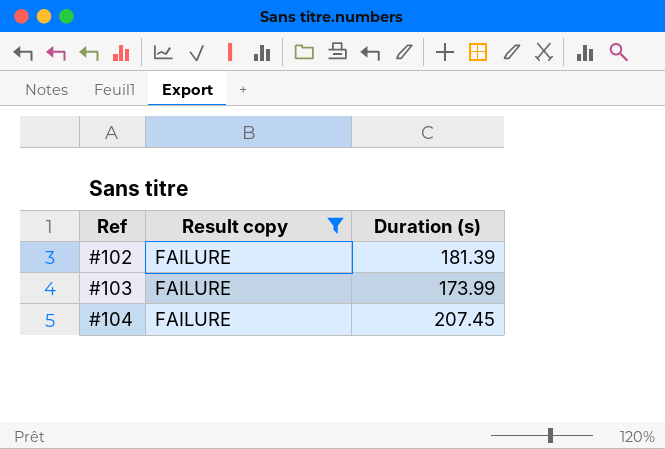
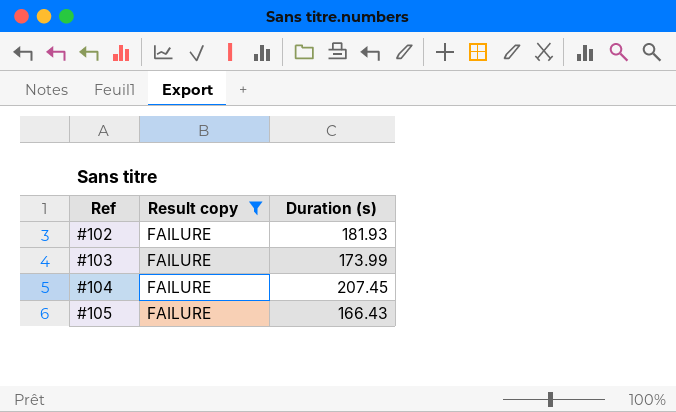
#102 | Duration (s): 181.39 -> 181.93
row #105: none -> FAILURE | 166.43

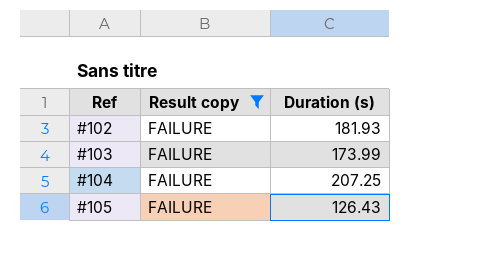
#104 | Duration (s): 207.45 -> 207.25
#105 | Duration (s): 166.43 -> 126.43

